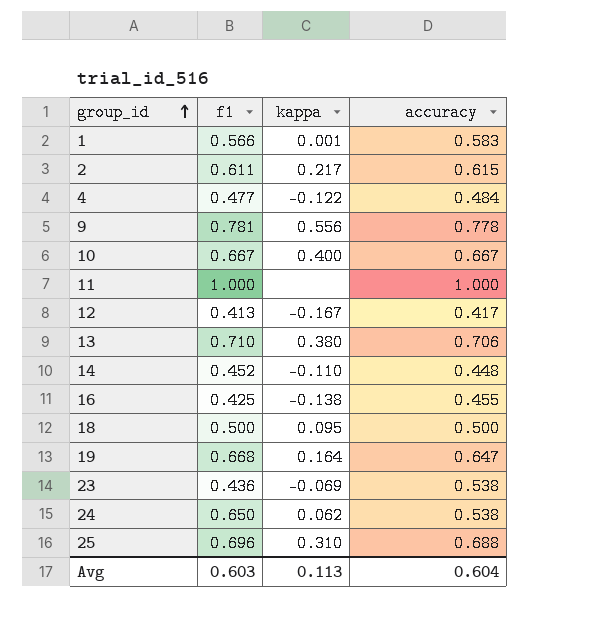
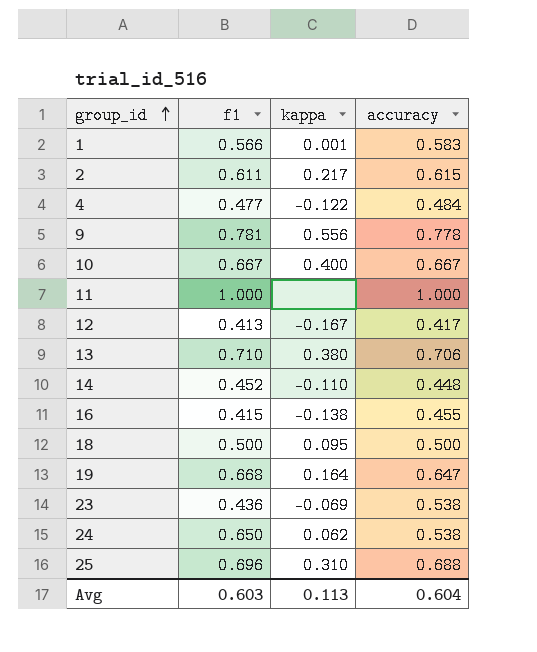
16 | f1: 0.425 -> 0.415

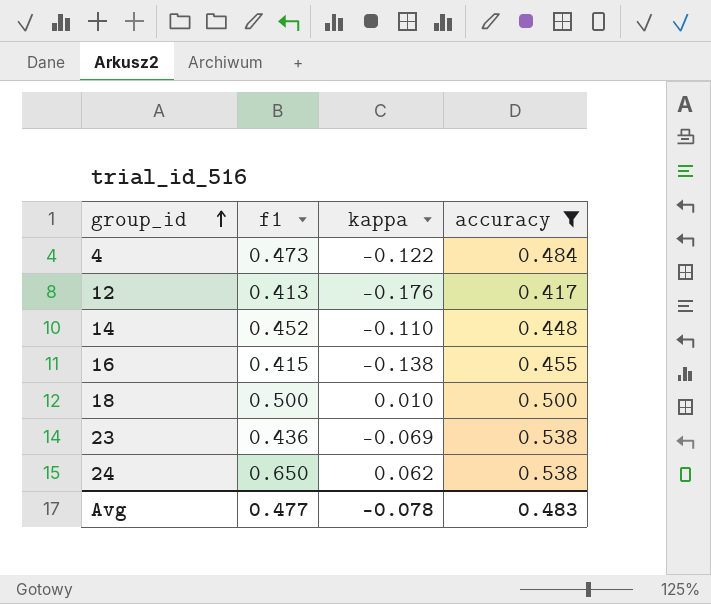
filter: none -> accuracy <= 0.538
4 | f1: 0.477 -> 0.473
12 | kappa: -0.167 -> -0.176
18 | kappa: 0.095 -> 0.010
Avg | f1: 0.603 -> 0.477
Avg | kappa: 0.113 -> -0.078
Avg | accuracy: 0.604 -> 0.483

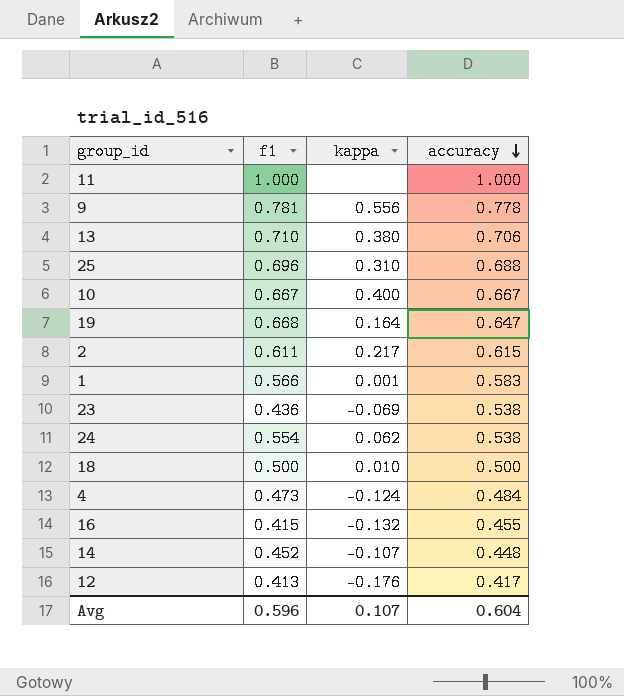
filter: accuracy <= 0.538 -> none
row order: group_id ascending -> accuracy descending
24 | f1: 0.650 -> 0.554
4 | kappa: -0.122 -> -0.124
16 | kappa: -0.138 -> -0.132
14 | kappa: -0.110 -> -0.107
Avg | f1: 0.477 -> 0.596
Avg | kappa: -0.078 -> 0.107
Avg | accuracy: 0.483 -> 0.604

